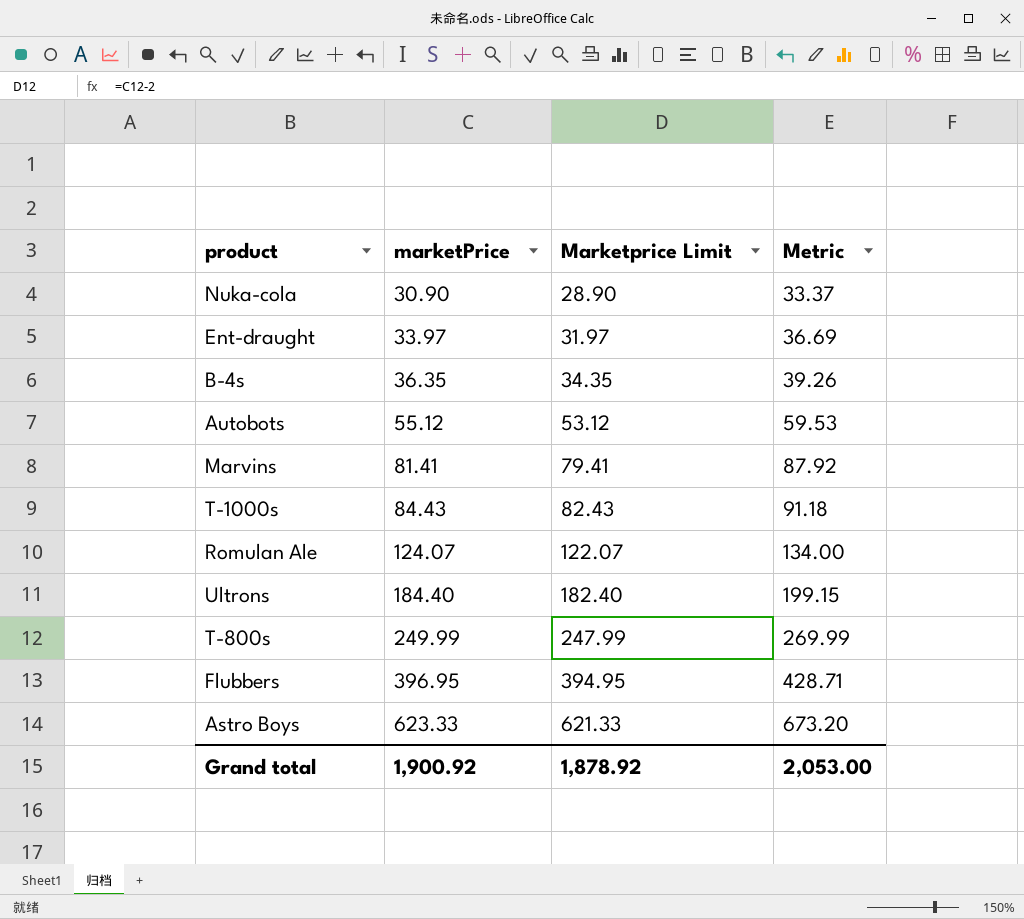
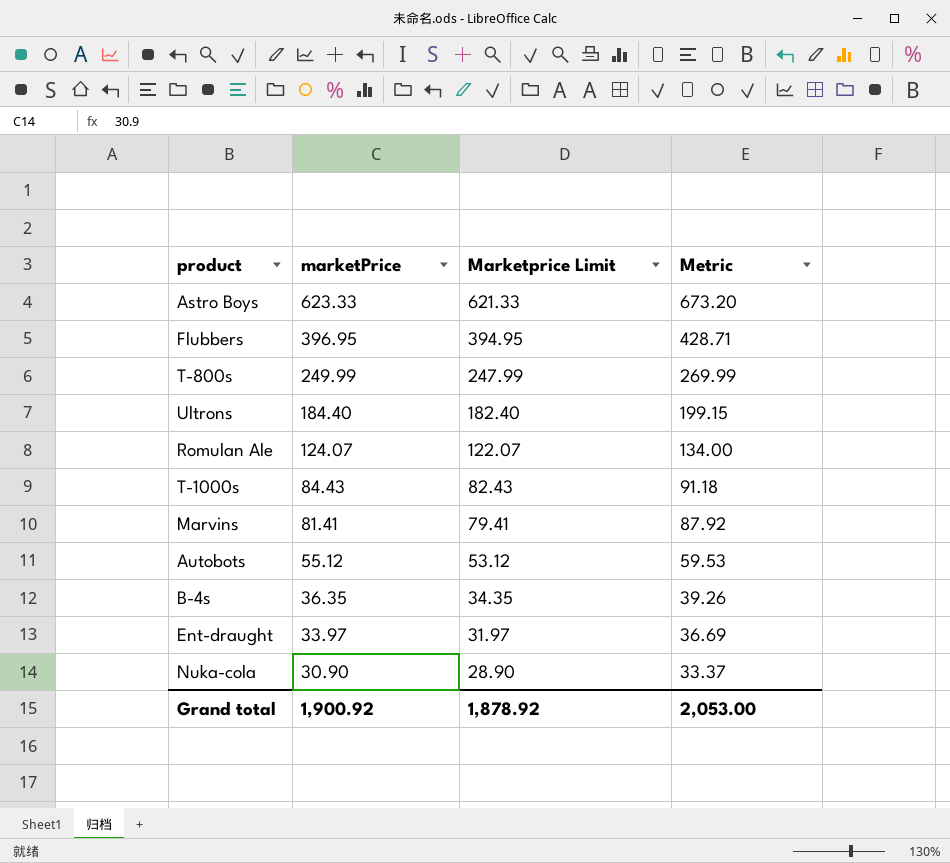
row order: marketPrice ascending -> marketPrice descending

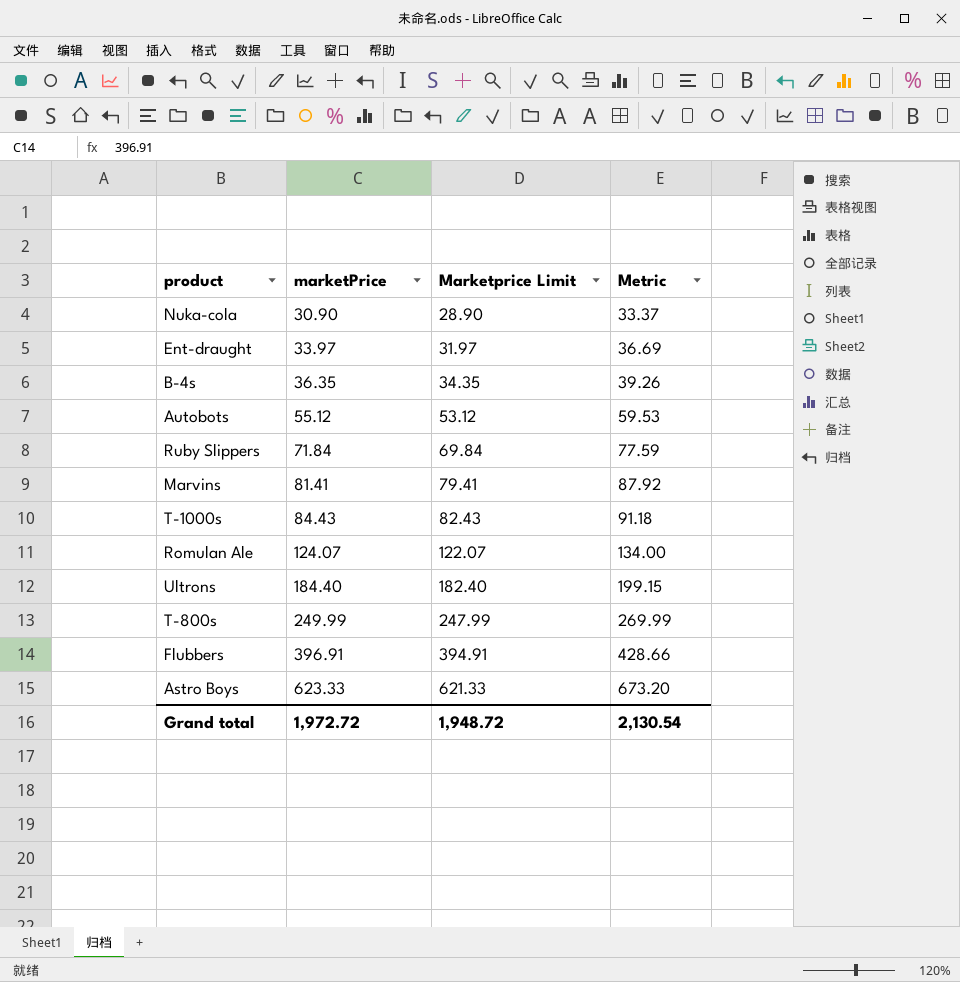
row order: marketPrice descending -> marketPrice ascending
row Ruby Slippers: none -> 71.84 | 69.84 | 77.59
Flubbers | marketPrice: 396.95 -> 396.91
Flubbers | Marketprice Limit: 394.95 -> 394.91
Flubbers | Metric: 428.71 -> 428.66
Grand total | marketPrice: 1,900.92 -> 1,972.72
Grand total | Marketprice Limit: 1,878.92 -> 1,948.72
Grand total | Metric: 2,053.00 -> 2,130.54

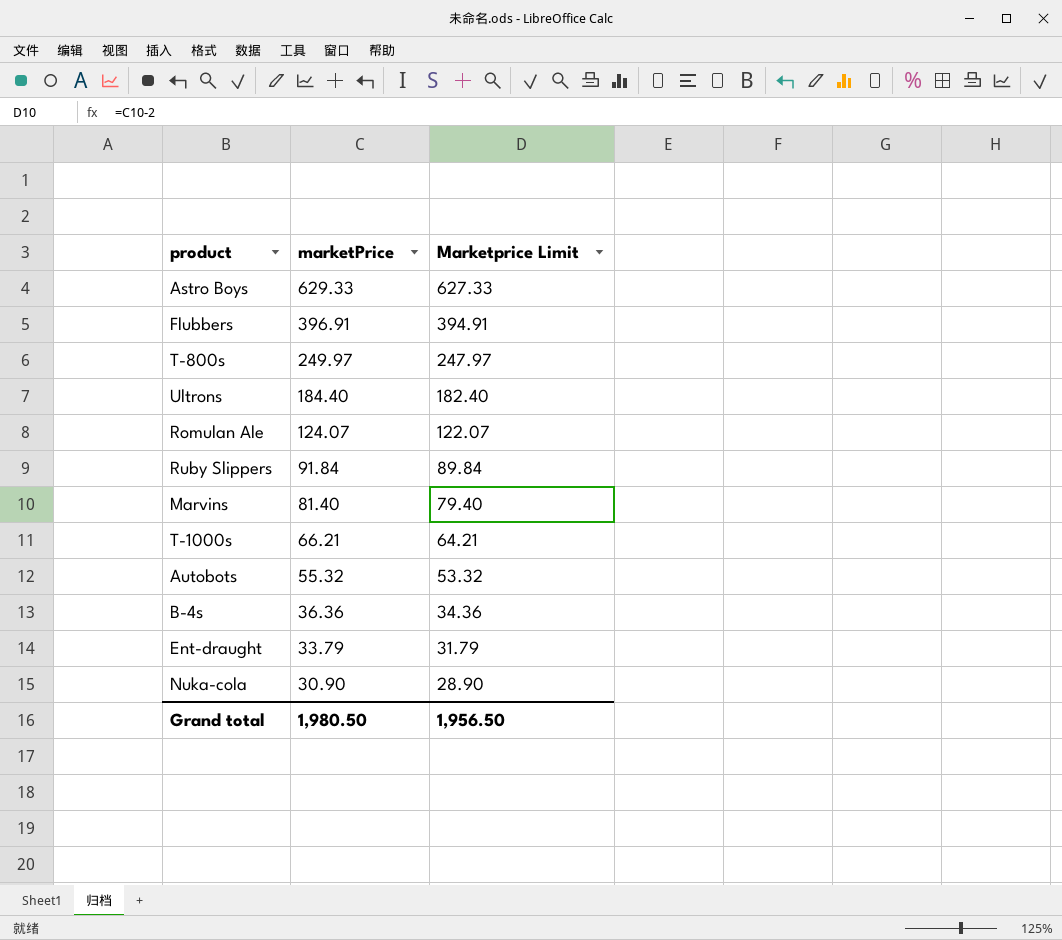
row order: marketPrice ascending -> marketPrice descending
column Metric | formula: [marketPrice] * 1.08 -> none
Astro Boys | marketPrice: 623.33 -> 629.33
Astro Boys | Marketprice Limit: 621.33 -> 627.33
T-800s | marketPrice: 249.99 -> 249.97
T-800s | Marketprice Limit: 247.99 -> 247.97
Ruby Slippers | marketPrice: 71.84 -> 91.84
Ruby Slippers | Marketprice Limit: 69.84 -> 89.84
Marvins | marketPrice: 81.41 -> 81.40
Marvins | Marketprice Limit: 79.41 -> 79.40
T-1000s | marketPrice: 84.43 -> 66.21
T-1000s | Marketprice Limit: 82.43 -> 64.21
Autobots | marketPrice: 55.12 -> 55.32
Autobots | Marketprice Limit: 53.12 -> 53.32
B-4s | marketPrice: 36.35 -> 36.36
B-4s | Marketprice Limit: 34.35 -> 34.36
Ent-draught | marketPrice: 33.97 -> 33.79
Ent-draught | Marketprice Limit: 31.97 -> 31.79
Grand total | marketPrice: 1,972.72 -> 1,980.50
Grand total | Marketprice Limit: 1,948.72 -> 1,956.50

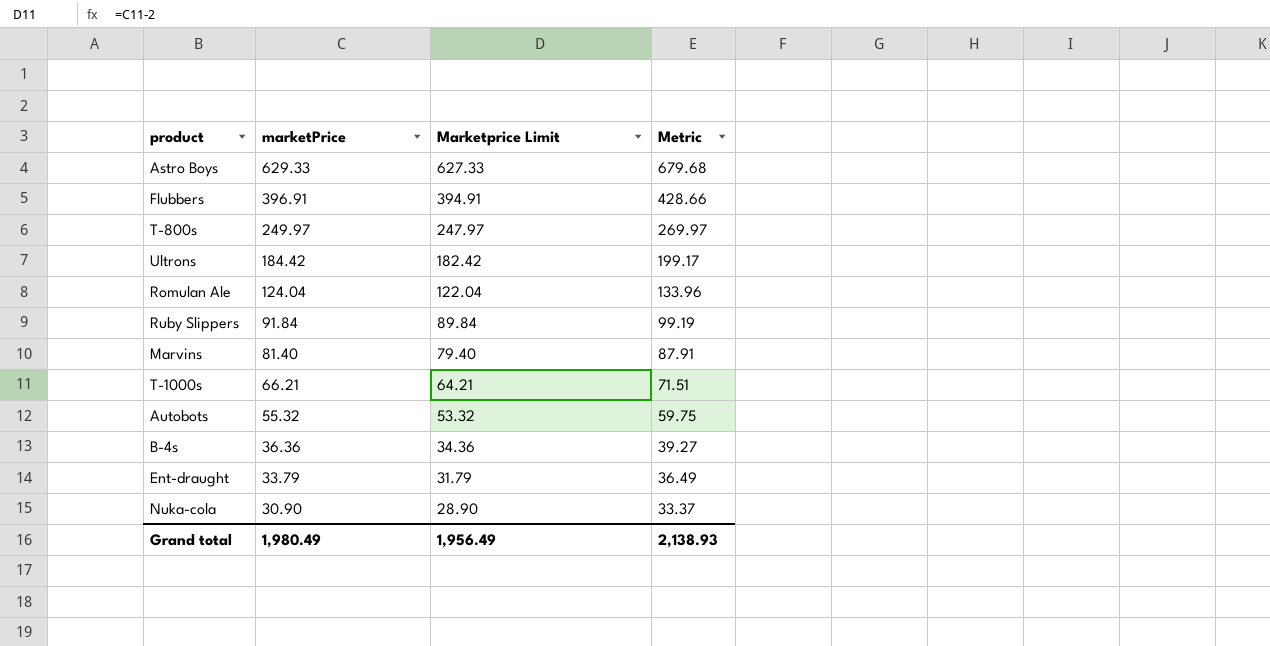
column Metric | formula: none -> [marketPrice] * 1.08
Ultrons | marketPrice: 184.40 -> 184.42
Ultrons | Marketprice Limit: 182.40 -> 182.42
Romulan Ale | marketPrice: 124.07 -> 124.04
Romulan Ale | Marketprice Limit: 122.07 -> 122.04
Grand total | marketPrice: 1,980.50 -> 1,980.49
Grand total | Marketprice Limit: 1,956.50 -> 1,956.49

